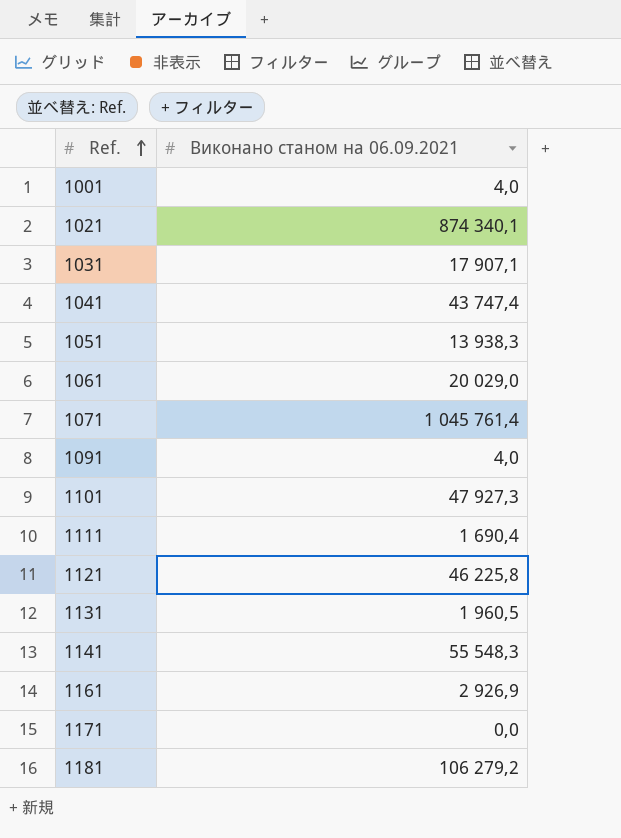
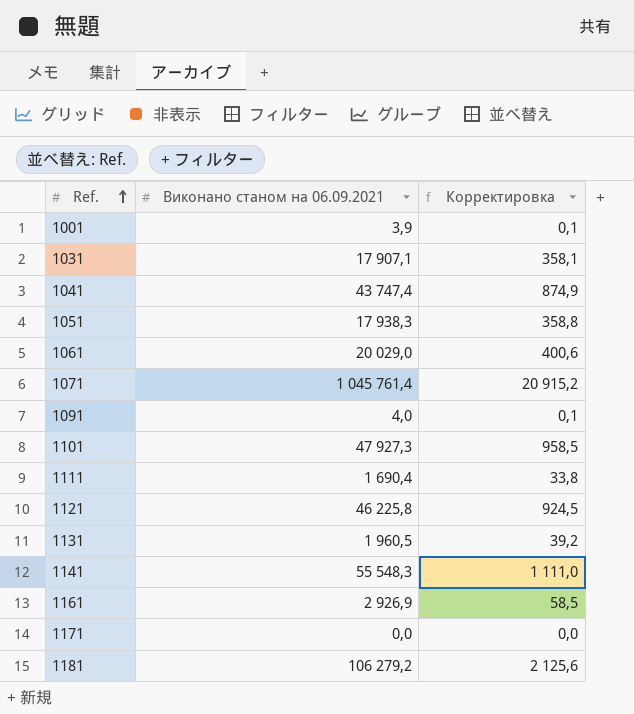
column Корректировка | formula: none -> [Виконано станом на 06.09.2021] * 0,02
row 1021: 874 340,1 -> none
1001 | Виконано станом на 06.09.2021: 4,0 -> 3,9
1051 | Виконано станом на 06.09.2021: 13 938,3 -> 17 938,3

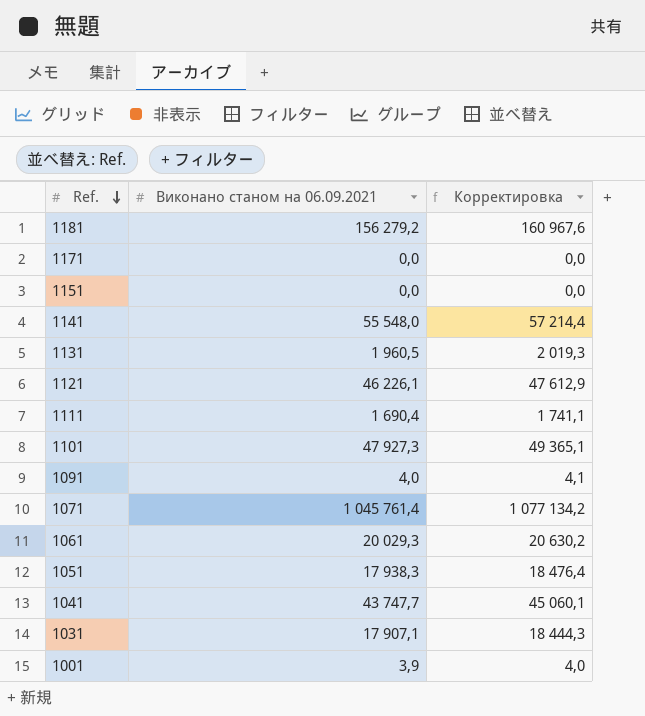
row order: Ref. ascending -> Ref. descending
column Корректировка | formula: [Виконано станом на 06.09.2021] * 0,02 -> [Виконано станом на 06.09.2021] * 1,03
row 1161: 2 926,9 | 58,5 -> none
1181 | Виконано станом на 06.09.2021: 106 279,2 -> 156 279,2
row 1151: none -> 0,0 | 0,0
1141 | Виконано станом на 06.09.2021: 55 548,3 -> 55 548,0
1121 | Виконано станом на 06.09.2021: 46 225,8 -> 46 226,1
1061 | Виконано станом на 06.09.2021: 20 029,0 -> 20 029,3
1041 | Виконано станом на 06.09.2021: 43 747,4 -> 43 747,7

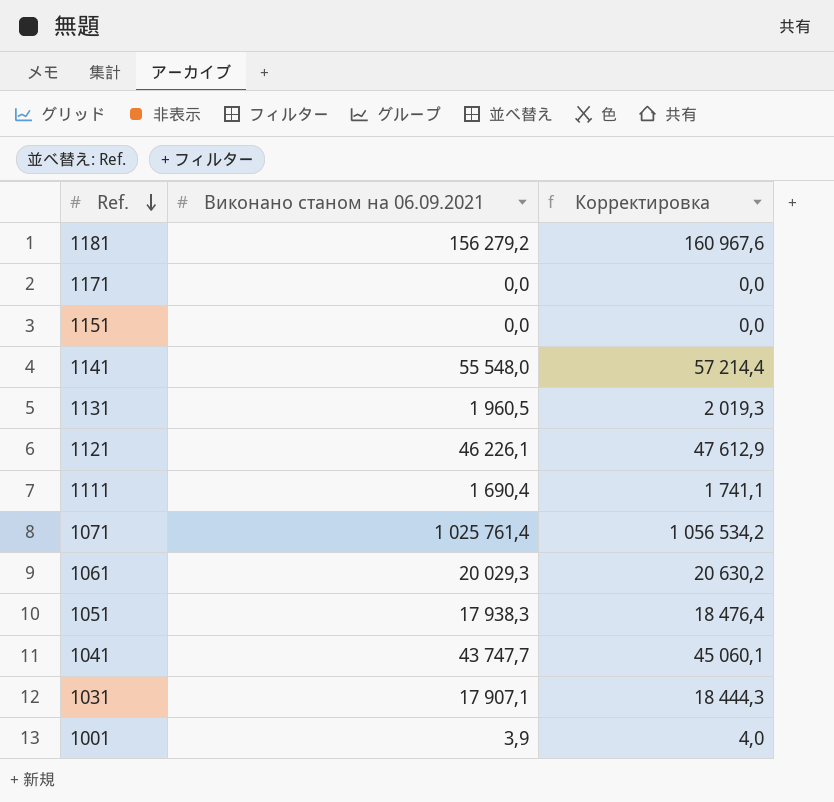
row 1101: 47 927,3 | 49 365,1 -> none
row 1091: 4,0 | 4,1 -> none
1071 | Виконано станом на 06.09.2021: 1 045 761,4 -> 1 025 761,4
1071 | Корректировка: 1 077 134,2 -> 1 056 534,2

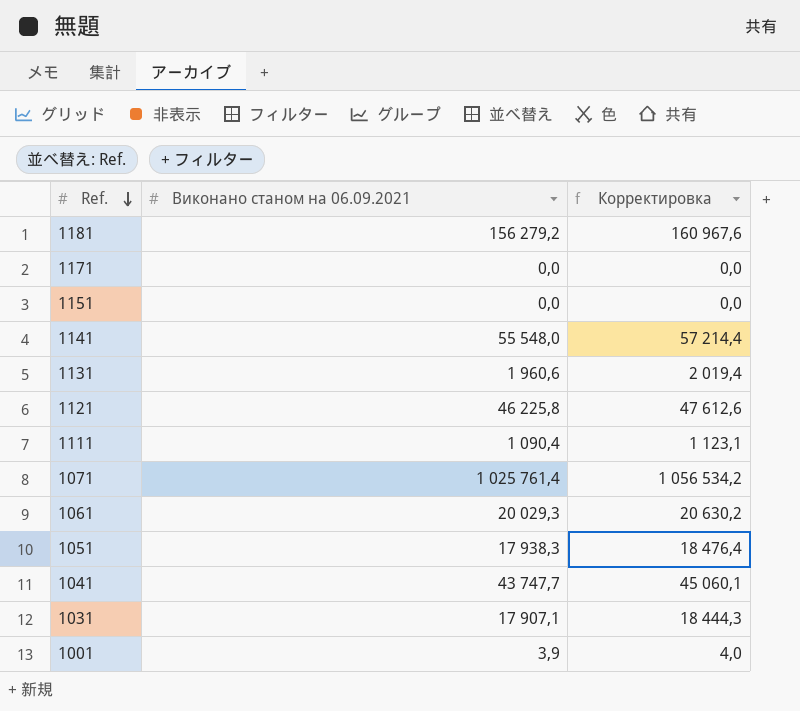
1131 | Виконано станом на 06.09.2021: 1 960,5 -> 1 960,6
1131 | Корректировка: 2 019,3 -> 2 019,4
1121 | Виконано станом на 06.09.2021: 46 226,1 -> 46 225,8
1121 | Корректировка: 47 612,9 -> 47 612,6
1111 | Виконано станом на 06.09.2021: 1 690,4 -> 1 090,4
1111 | Корректировка: 1 741,1 -> 1 123,1

